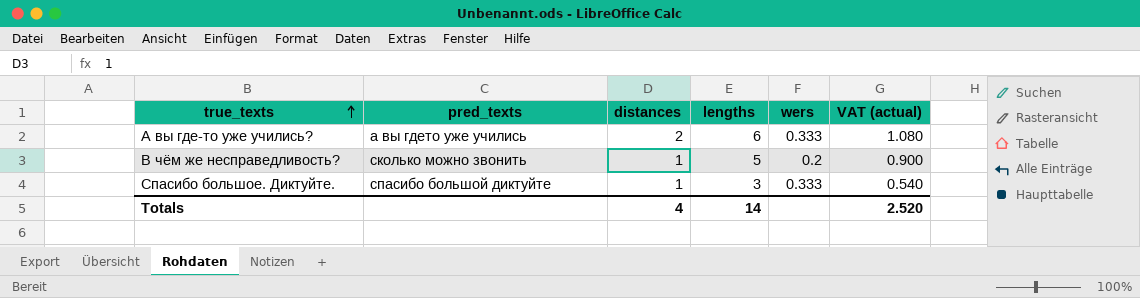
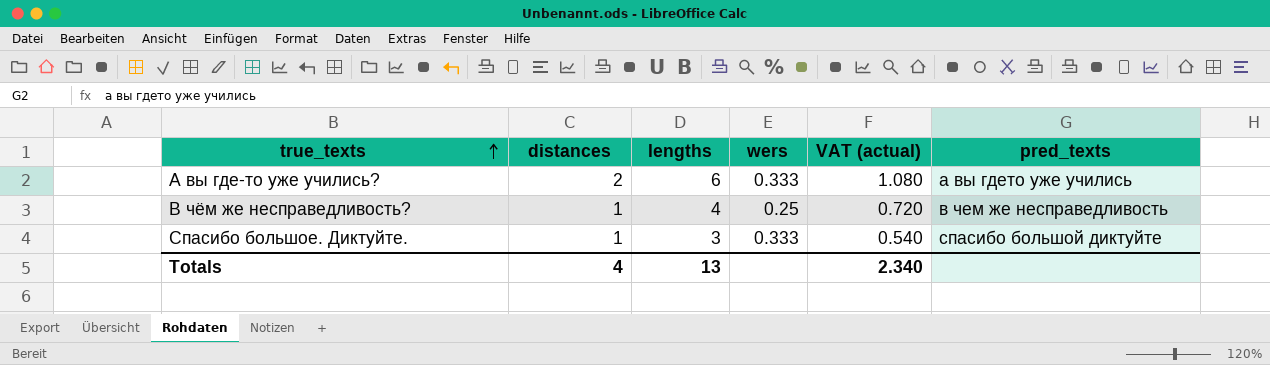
column pred_texts | position: 2 -> 6
В чём же несправедливость? | lengths: 5 -> 4
В чём же несправедливость? | wers: 0.2 -> 0.25
В чём же несправедливость? | VAT (actual): 0.900 -> 0.720
В чём же несправедливость? | pred_texts: сколько можно звонить -> в чем же несправедливость
Totals | lengths: 14 -> 13
Totals | VAT (actual): 2.520 -> 2.340

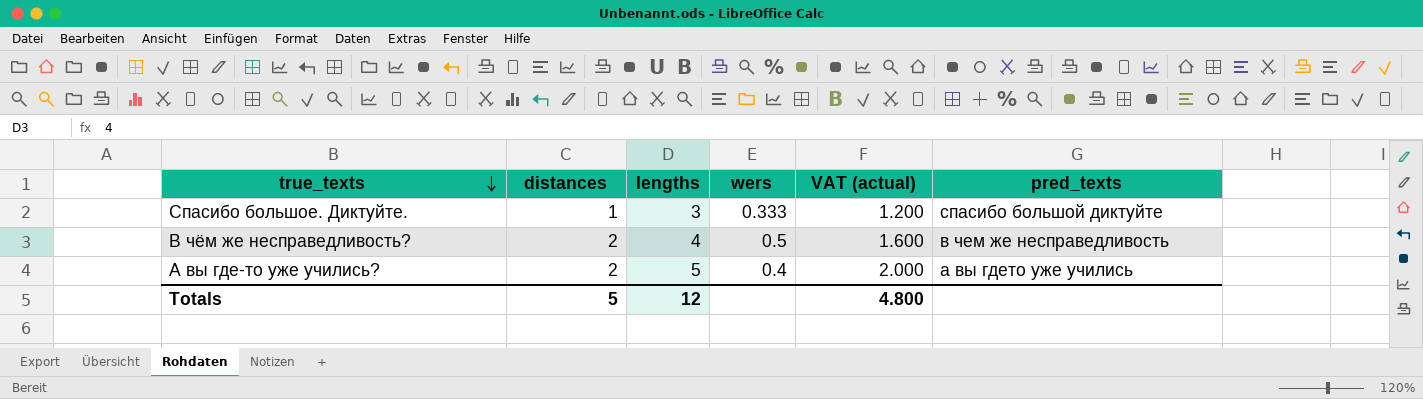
row order: true_texts ascending -> true_texts descending
column VAT (actual) | formula: [lengths] * 0.18 -> [lengths] * 0.4
В чём же несправедливость? | distances: 1 -> 2
В чём же несправедливость? | wers: 0.25 -> 0.5
А вы где-то уже учились? | lengths: 6 -> 5
А вы где-то уже учились? | wers: 0.333 -> 0.4
Totals | distances: 4 -> 5
Totals | lengths: 13 -> 12
Totals | VAT (actual): 2.340 -> 4.800

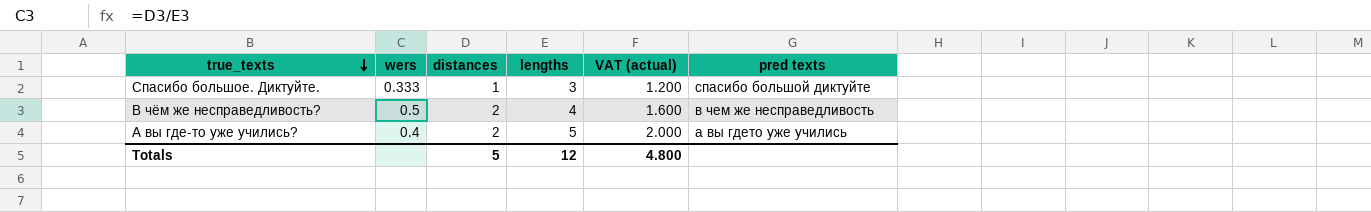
column wers | position: 4 -> 2
column name: pred_texts -> pred texts

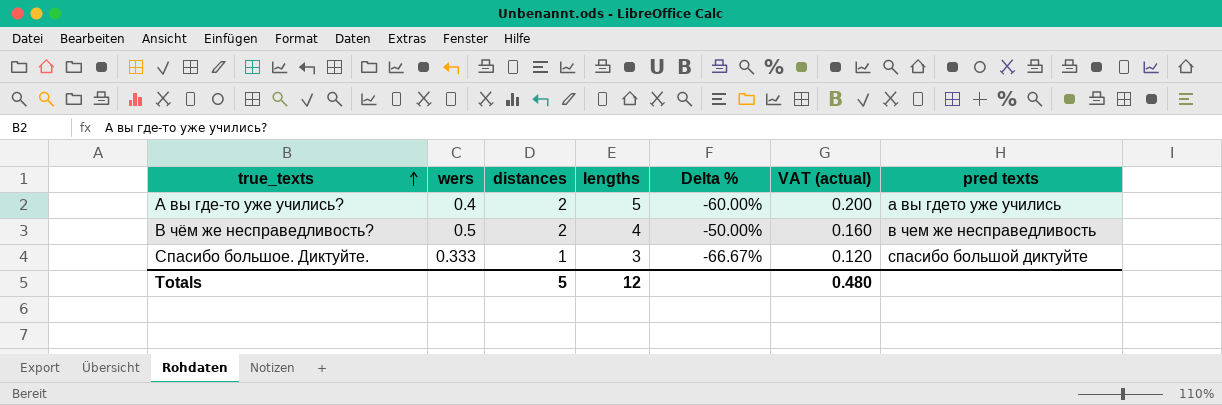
row order: true_texts descending -> true_texts ascending
column Delta % | formula: none -> ([distances] - [lengths]) / [lengths]
column VAT (actual) | formula: [lengths] * 0.4 -> [lengths] * 0.04
Totals | VAT (actual): 4.800 -> 0.480

